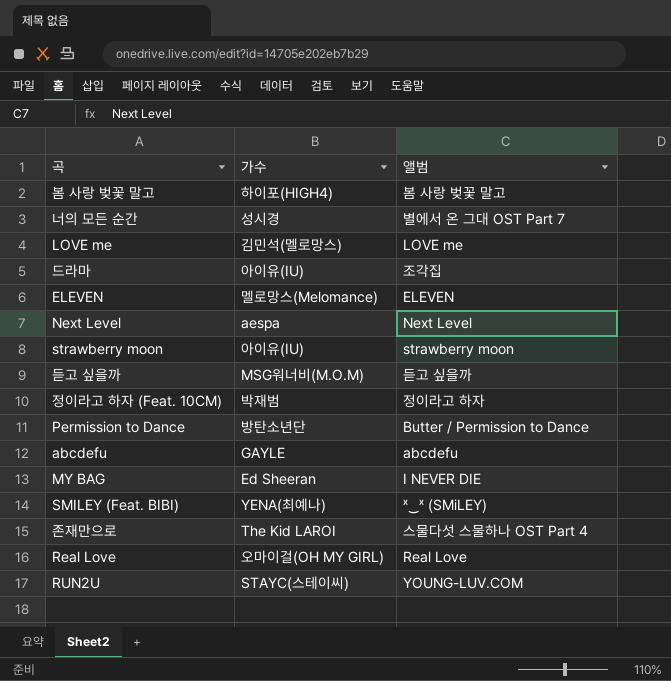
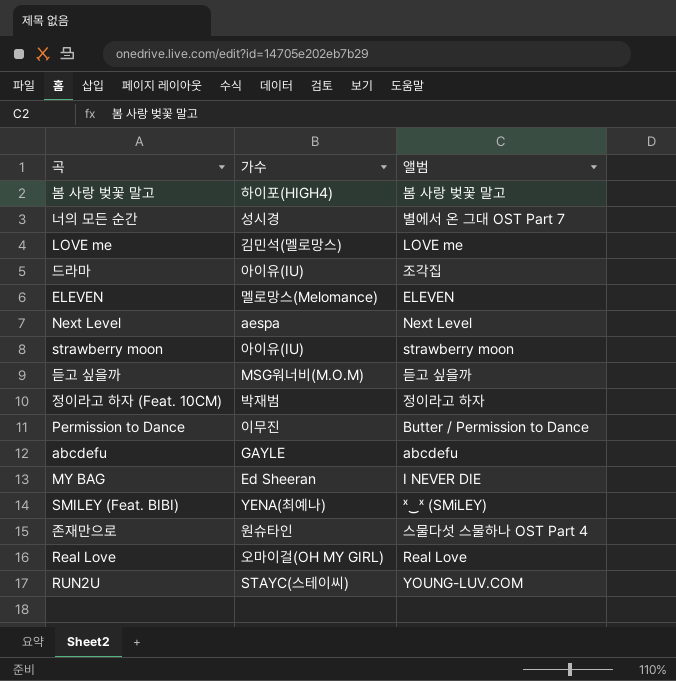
Permission to Dance | 가수: 방탄소년단 -> 이무진
존재만으로 | 가수: The Kid LAROI -> 원슈타인

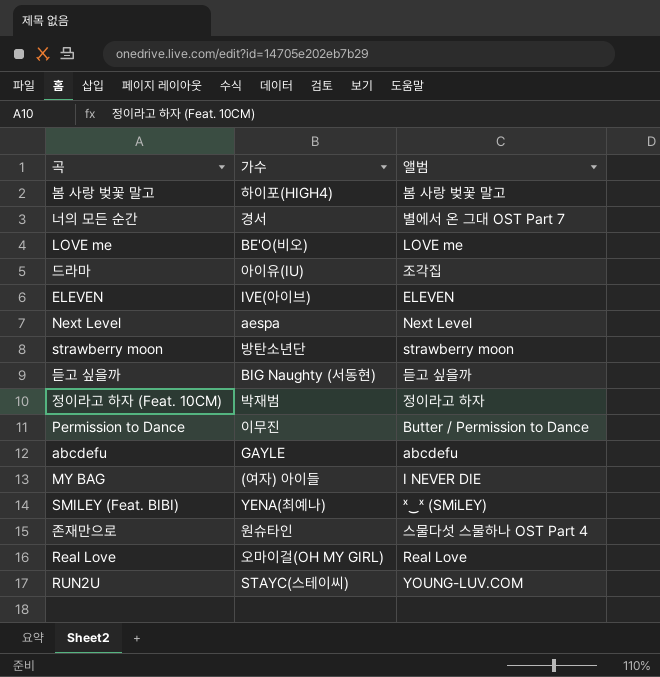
너의 모든 순간 | 가수: 성시경 -> 경서
LOVE me | 가수: 김민석(멜로망스) -> BE'O(비오)
ELEVEN | 가수: 멜로망스(Melomance) -> IVE(아이브)
strawberry moon | 가수: 아이유(IU) -> 방탄소년단
듣고 싶을까 | 가수: MSG워너비(M.O.M) -> BIG Naughty (서동현)
MY BAG | 가수: Ed Sheeran -> (여자) 아이들

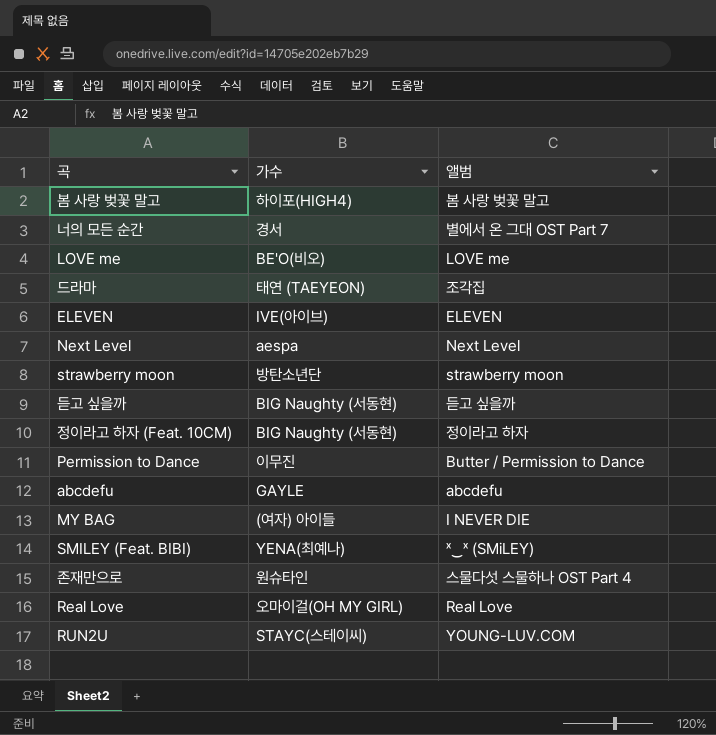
드라마 | 가수: 아이유(IU) -> 태연 (TAEYEON)
정이라고 하자 (Feat. 10CM) | 가수: 박재범 -> BIG Naughty (서동현)

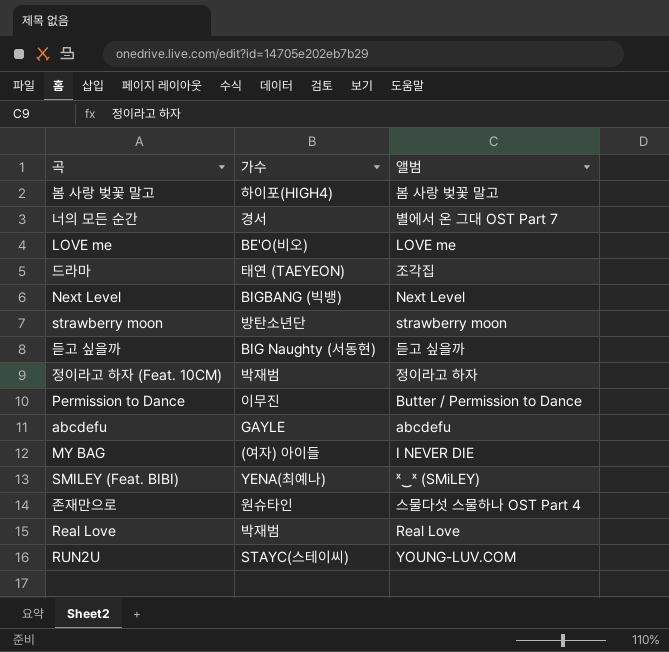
row ELEVEN: IVE(아이브) | ELEVEN -> none
Next Level | 가수: aespa -> BIGBANG (빅뱅)
정이라고 하자 (Feat. 10CM) | 가수: BIG Naughty (서동현) -> 박재범
Real Love | 가수: 오마이걸(OH MY GIRL) -> 박재범

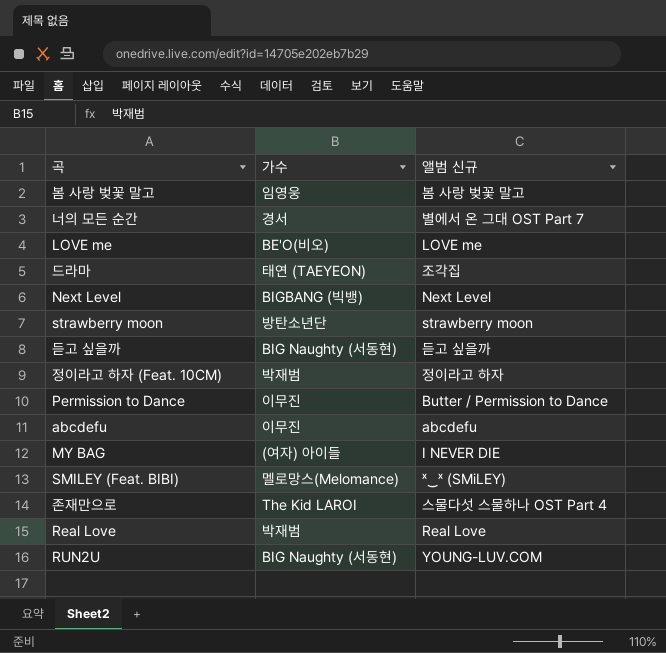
column name: 앨범 -> 앨범 신규
봄 사랑 벚꽃 말고 | 가수: 하이포(HIGH4) -> 임영웅
abcdefu | 가수: GAYLE -> 이무진
SMILEY (Feat. BIBI) | 가수: YENA(최예나) -> 멜로망스(Melomance)
존재만으로 | 가수: 원슈타인 -> The Kid LAROI
RUN2U | 가수: STAYC(스테이씨) -> BIG Naughty (서동현)

